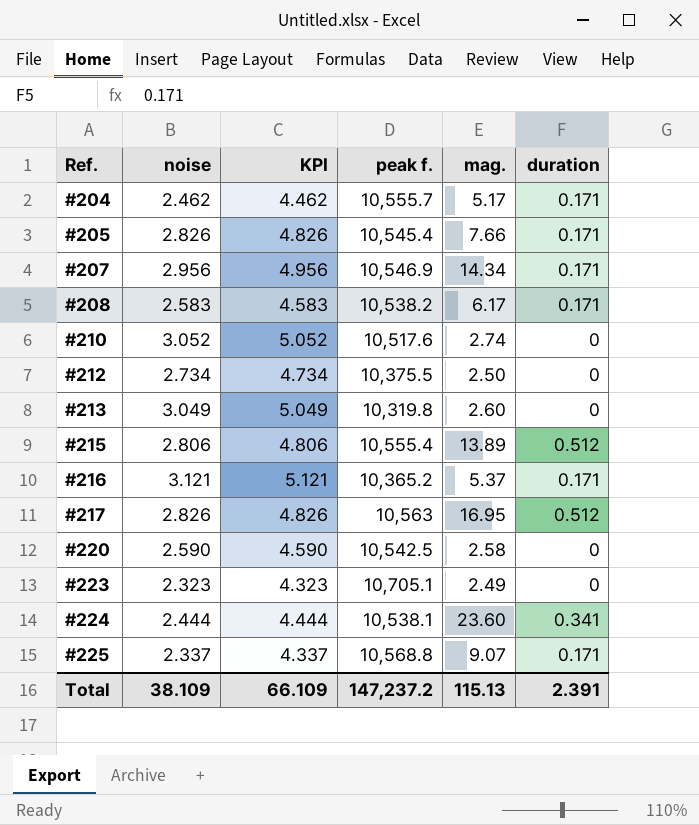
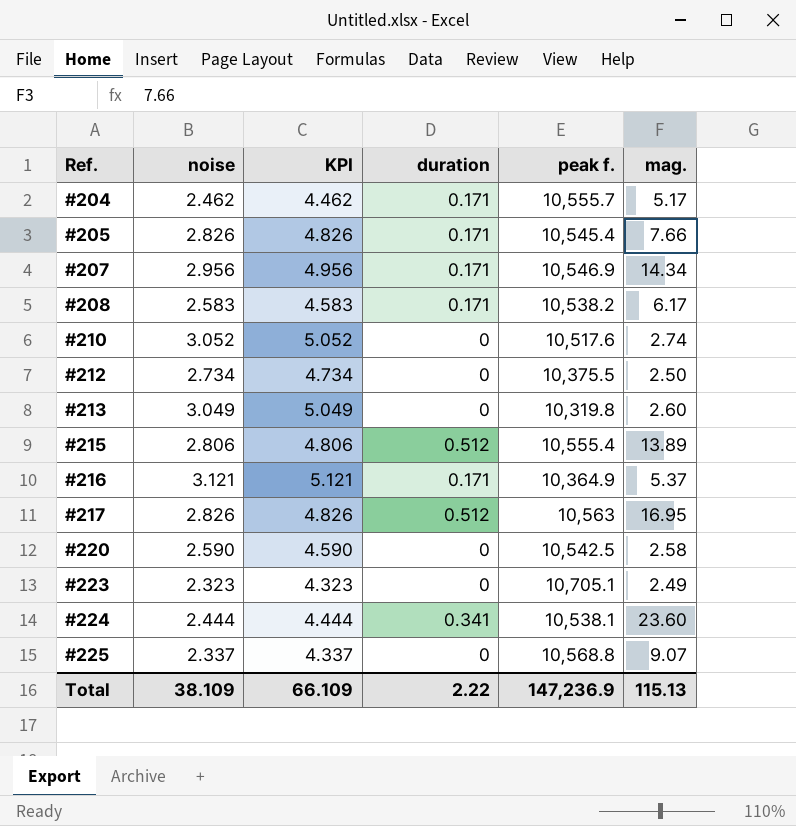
column duration | position: 6 -> 4
#216 | peak f.: 10,365.2 -> 10,364.9
#225 | duration: 0.171 -> 0
Total | duration: 2.391 -> 2.22
Total | peak f.: 147,237.2 -> 147,236.9

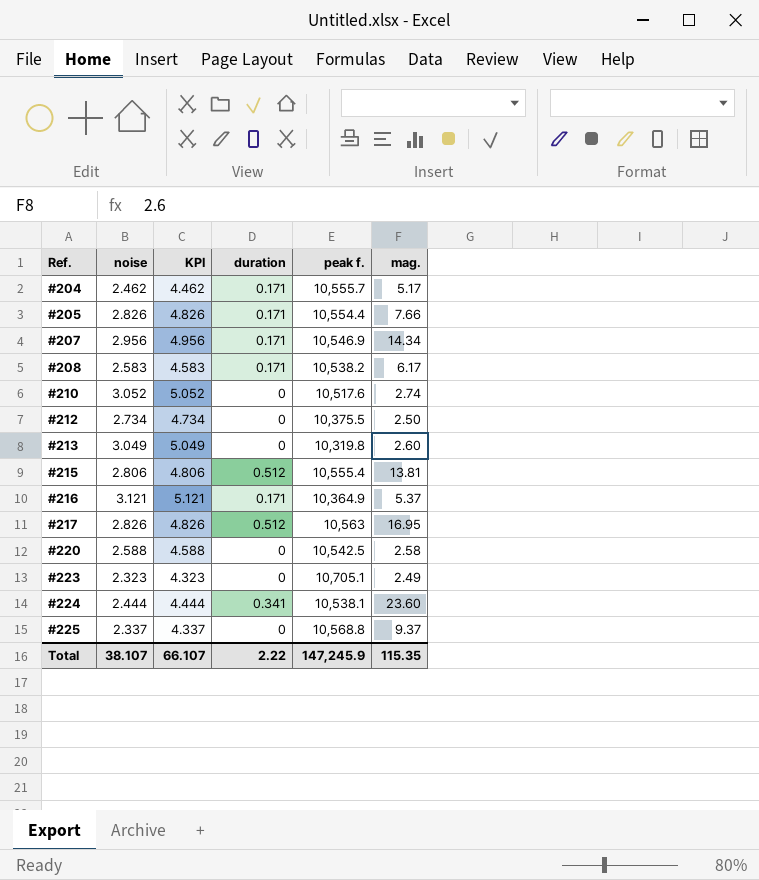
#205 | peak f.: 10,545.4 -> 10,554.4
#215 | mag.: 13.89 -> 13.81
#220 | noise: 2.590 -> 2.588
#220 | KPI: 4.590 -> 4.588
#225 | mag.: 9.07 -> 9.37
Total | noise: 38.109 -> 38.107
Total | KPI: 66.109 -> 66.107
Total | peak f.: 147,236.9 -> 147,245.9
Total | mag.: 115.13 -> 115.35

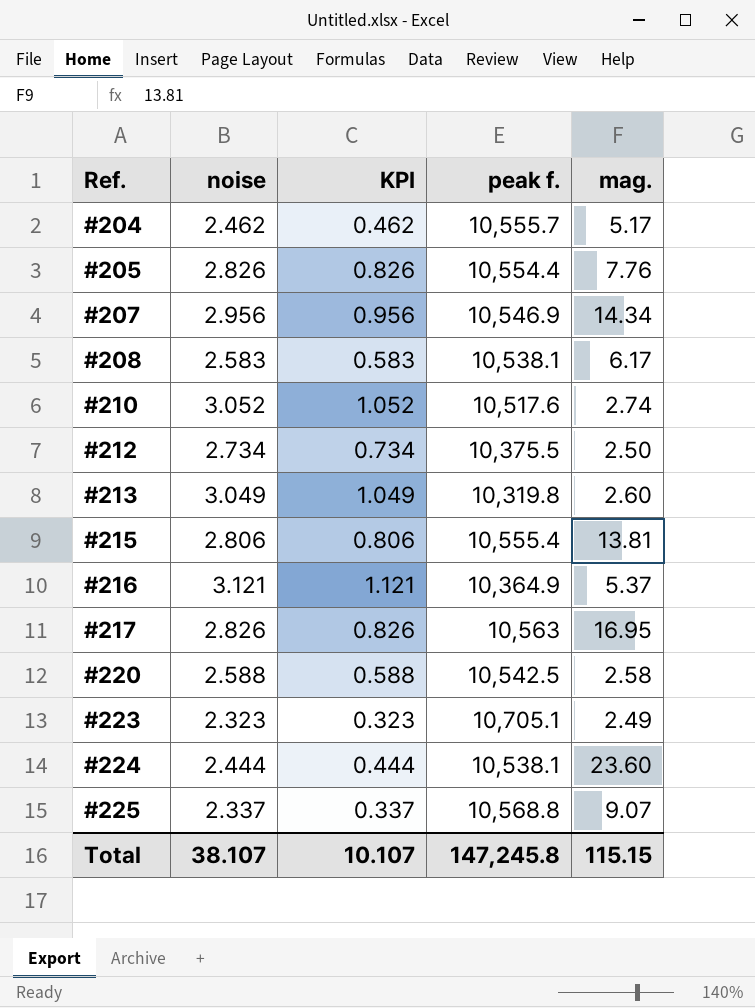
column duration | position: 4 -> none
column KPI | formula: [noise] + 2 -> [noise] - 2
#205 | mag.: 7.66 -> 7.76
#208 | peak f.: 10,538.2 -> 10,538.1
#225 | mag.: 9.37 -> 9.07
Total | KPI: 66.107 -> 10.107
Total | peak f.: 147,245.9 -> 147,245.8
Total | mag.: 115.35 -> 115.15

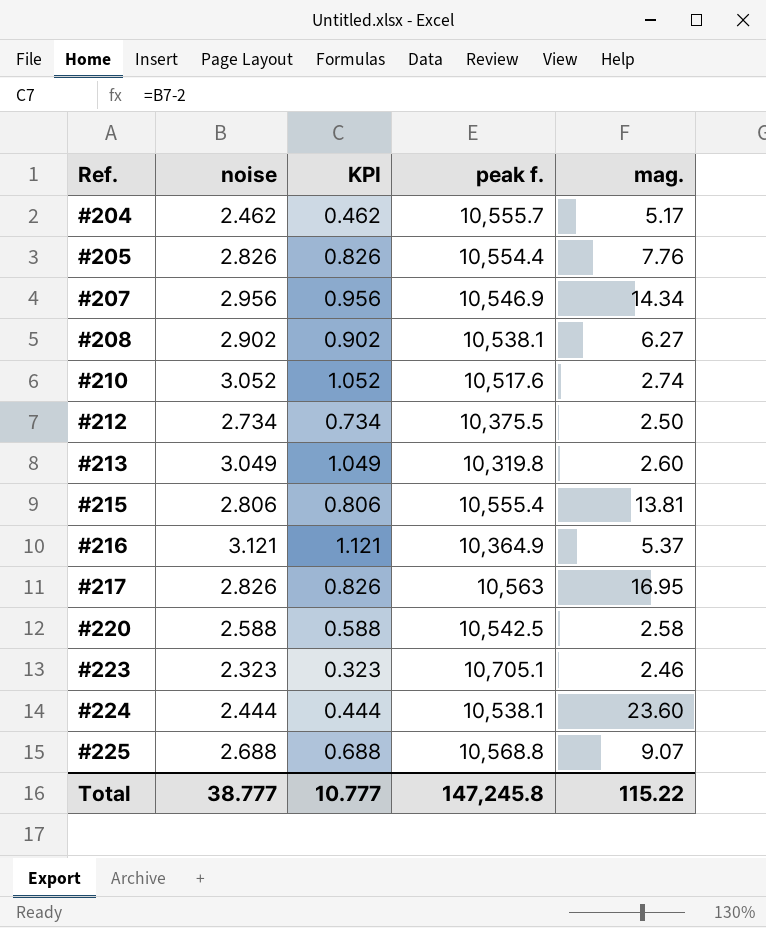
#208 | noise: 2.583 -> 2.902
#208 | KPI: 0.583 -> 0.902
#208 | mag.: 6.17 -> 6.27
#223 | mag.: 2.49 -> 2.46
#225 | noise: 2.337 -> 2.688
#225 | KPI: 0.337 -> 0.688
Total | noise: 38.107 -> 38.777
Total | KPI: 10.107 -> 10.777
Total | mag.: 115.15 -> 115.22

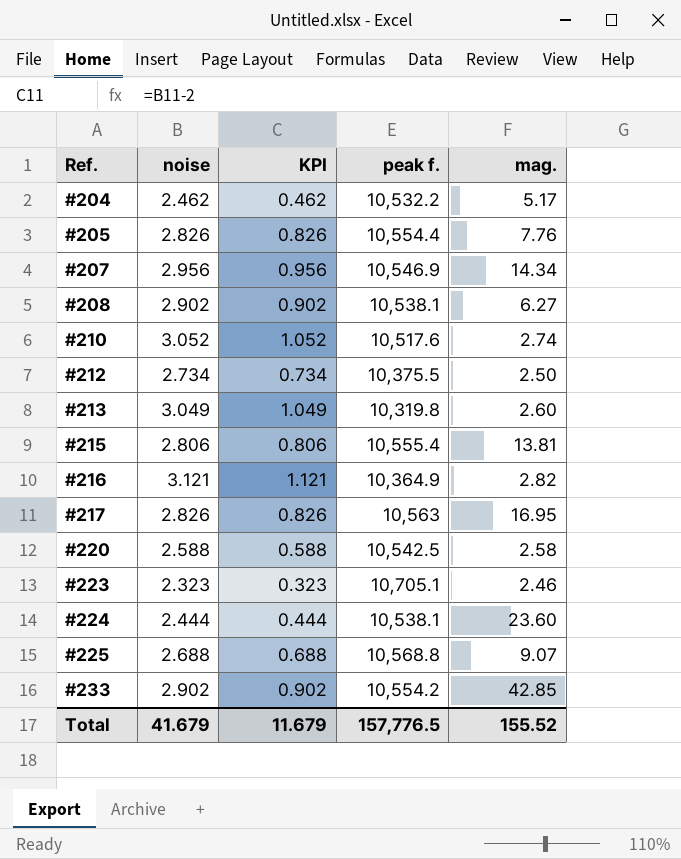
#204 | peak f.: 10,555.7 -> 10,532.2
#216 | mag.: 5.37 -> 2.82
row #233: none -> 2.902 | 0.902 | 10,554.2 | 42.85
Total | noise: 38.777 -> 41.679
Total | KPI: 10.777 -> 11.679
Total | peak f.: 147,245.8 -> 157,776.5
Total | mag.: 115.22 -> 155.52

